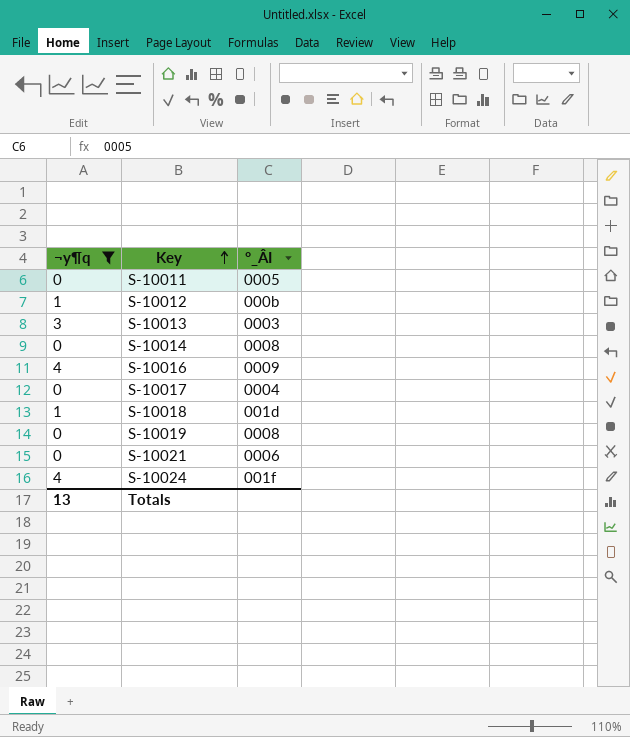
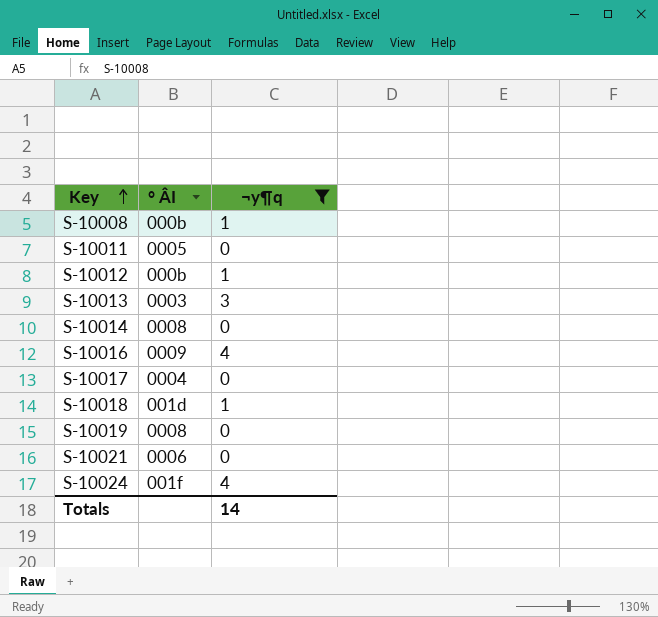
column name: °_ÂI -> ° ÂI
column ¬y¶q | position: 1 -> 3
row S-10008: none -> 000b | 1
Totals | ¬y¶q: 13 -> 14

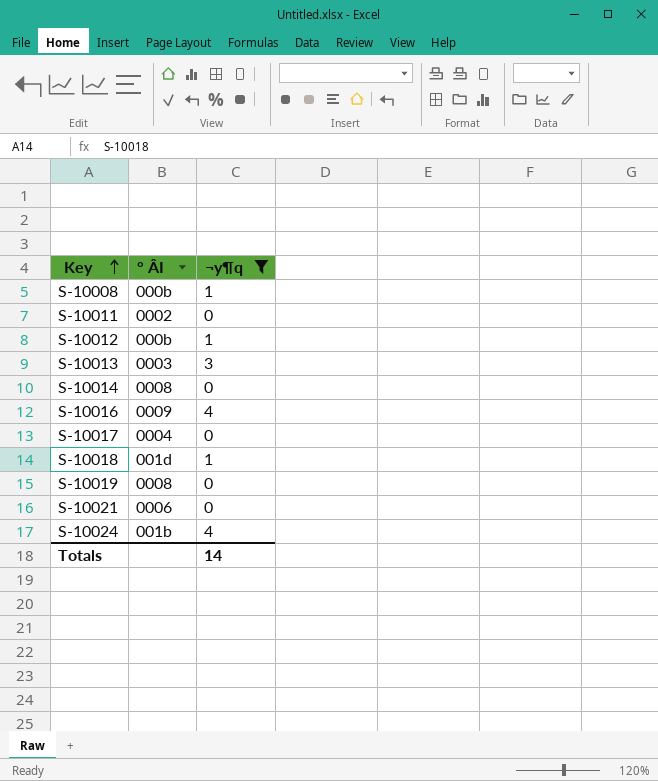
S-10011 | ° ÂI: 0005 -> 0002
S-10024 | ° ÂI: 001f -> 001b

